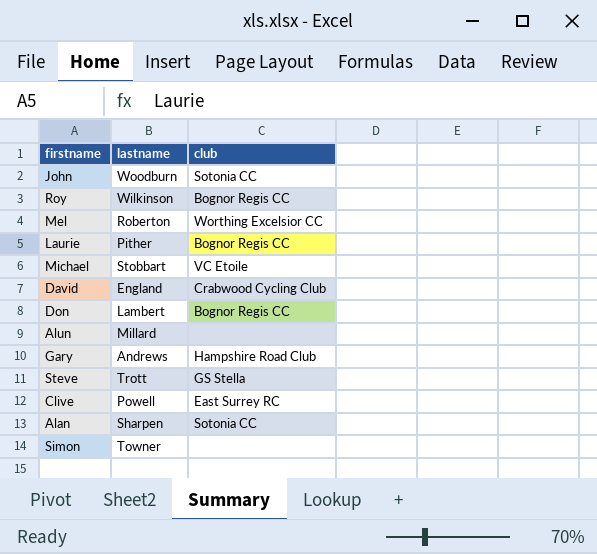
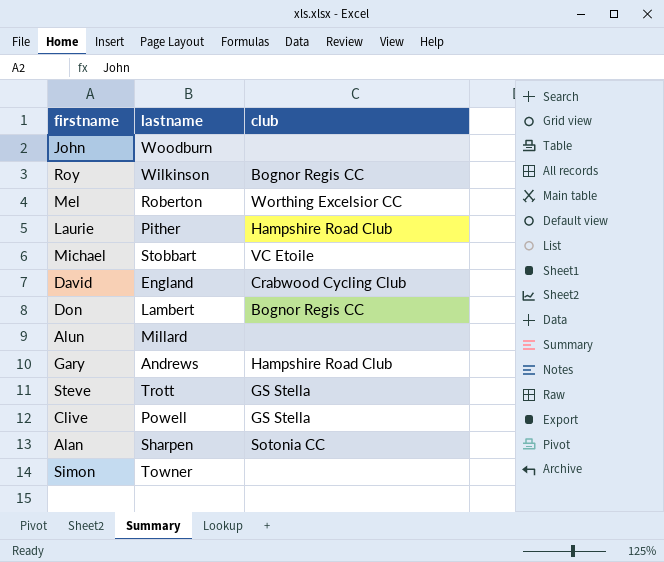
John | club: Sotonia CC -> none
Laurie | club: Bognor Regis CC -> Hampshire Road Club
Clive | club: East Surrey RC -> GS Stella

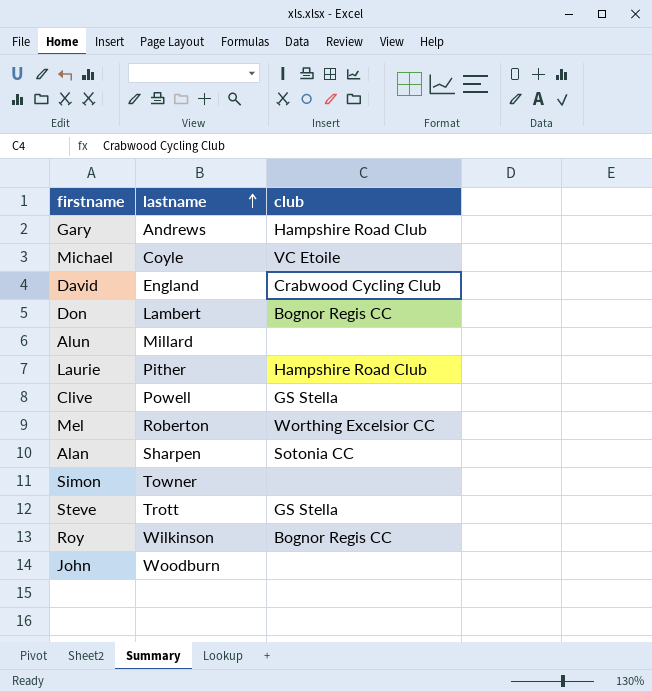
row order: none -> lastname ascending
Michael | lastname: Stobbart -> Coyle

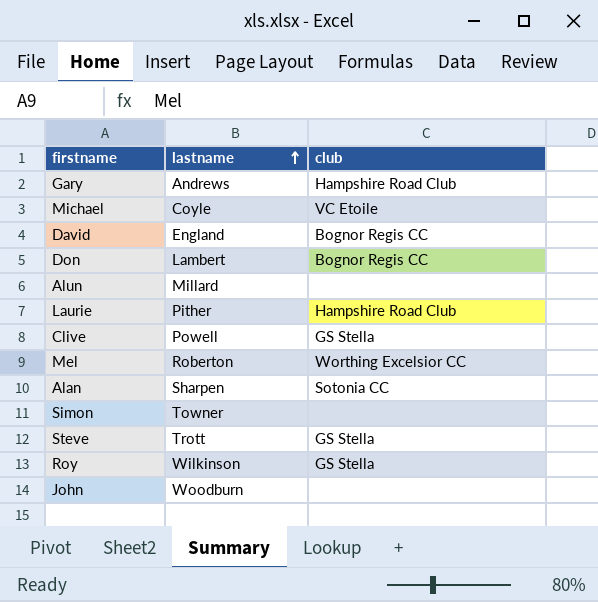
David | club: Crabwood Cycling Club -> Bognor Regis CC
Roy | club: Bognor Regis CC -> GS Stella

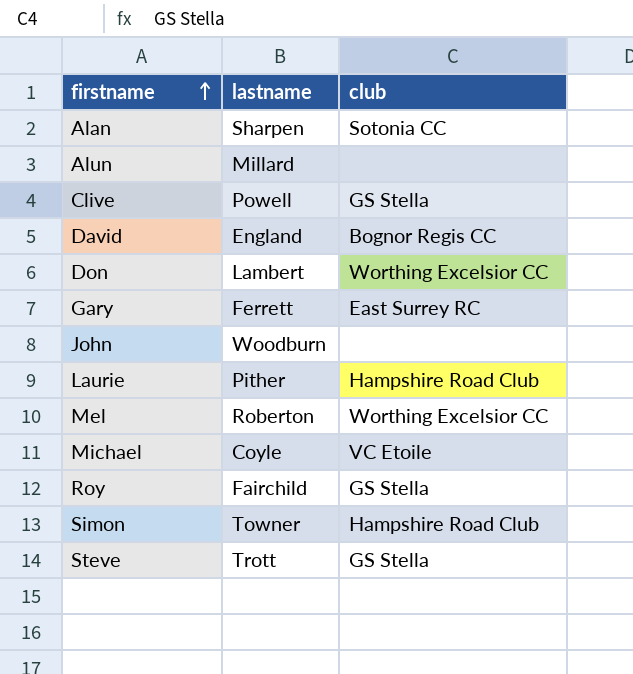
row order: lastname ascending -> firstname ascending
Don | club: Bognor Regis CC -> Worthing Excelsior CC
Gary | lastname: Andrews -> Ferrett
Gary | club: Hampshire Road Club -> East Surrey RC
Roy | lastname: Wilkinson -> Fairchild
Simon | club: none -> Hampshire Road Club

